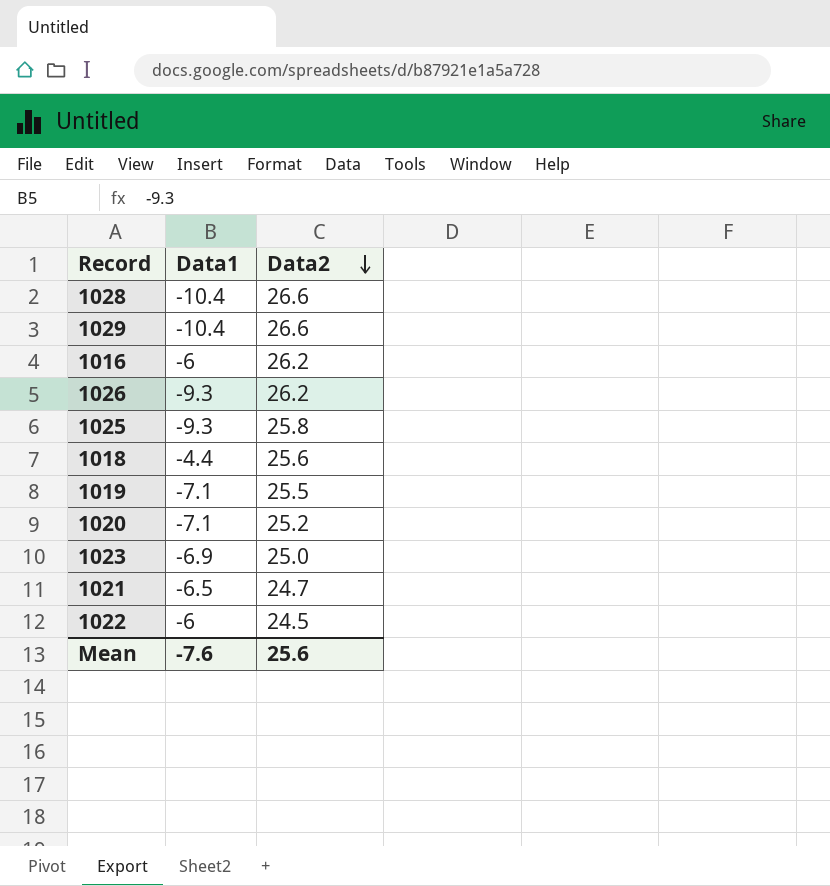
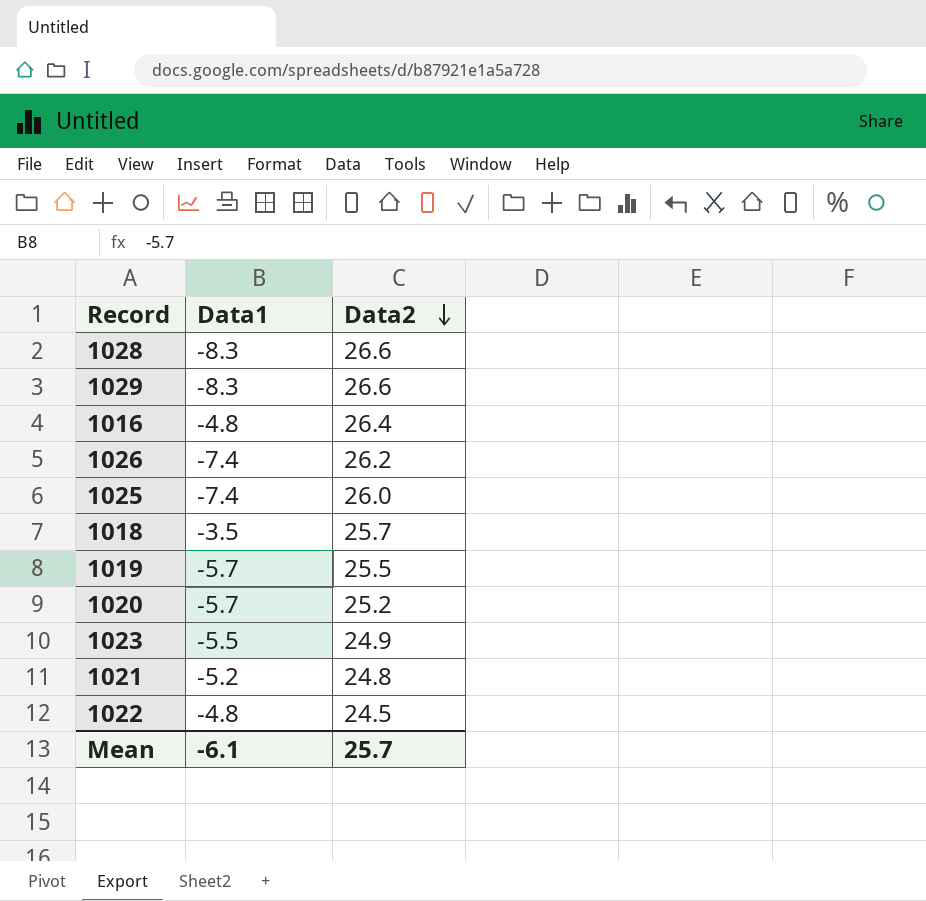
1028 | Data1: -10.4 -> -8.3
1029 | Data1: -10.4 -> -8.3
1016 | Data1: -6 -> -4.8
1016 | Data2: 26.2 -> 26.4
1026 | Data1: -9.3 -> -7.4
1025 | Data1: -9.3 -> -7.4
1025 | Data2: 25.8 -> 26.0
1018 | Data1: -4.4 -> -3.5
1018 | Data2: 25.6 -> 25.7
1019 | Data1: -7.1 -> -5.7
1020 | Data1: -7.1 -> -5.7
1023 | Data1: -6.9 -> -5.5
1023 | Data2: 25.0 -> 24.9
1021 | Data1: -6.5 -> -5.2
1021 | Data2: 24.7 -> 24.8
1022 | Data1: -6 -> -4.8
Mean | Data1: -7.6 -> -6.1
Mean | Data2: 25.6 -> 25.7

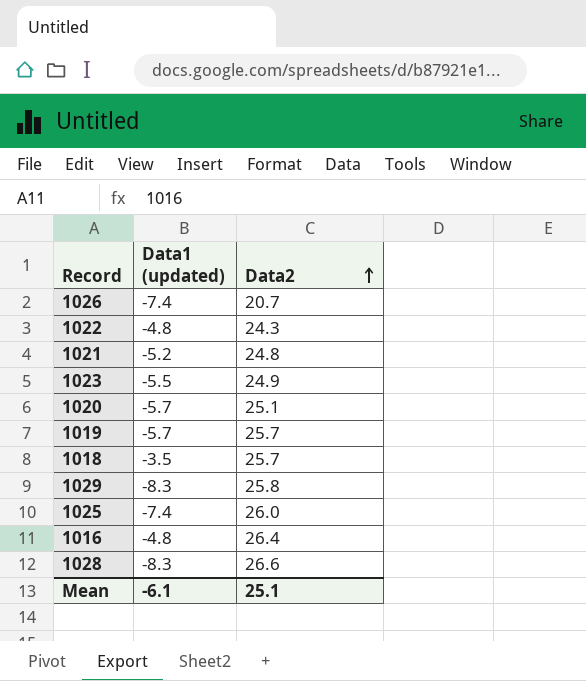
row order: Data2 descending -> Data2 ascending
column name: Data1 -> Data1 (updated)
1026 | Data2: 26.2 -> 20.7
1022 | Data2: 24.5 -> 24.3
1020 | Data2: 25.2 -> 25.1
1019 | Data2: 25.5 -> 25.7
1029 | Data2: 26.6 -> 25.8
Mean | Data2: 25.7 -> 25.1

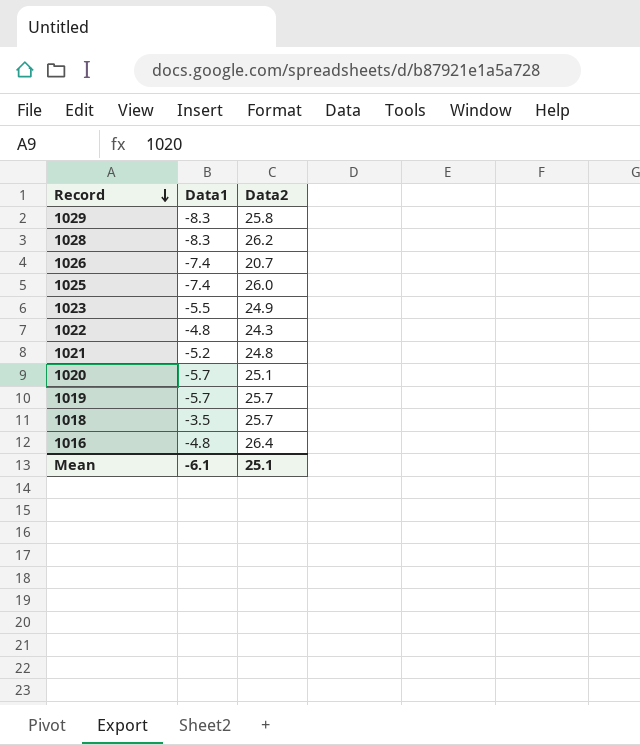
row order: Data2 ascending -> Record descending
column name: Data1 (updated) -> Data1
1028 | Data2: 26.6 -> 26.2

